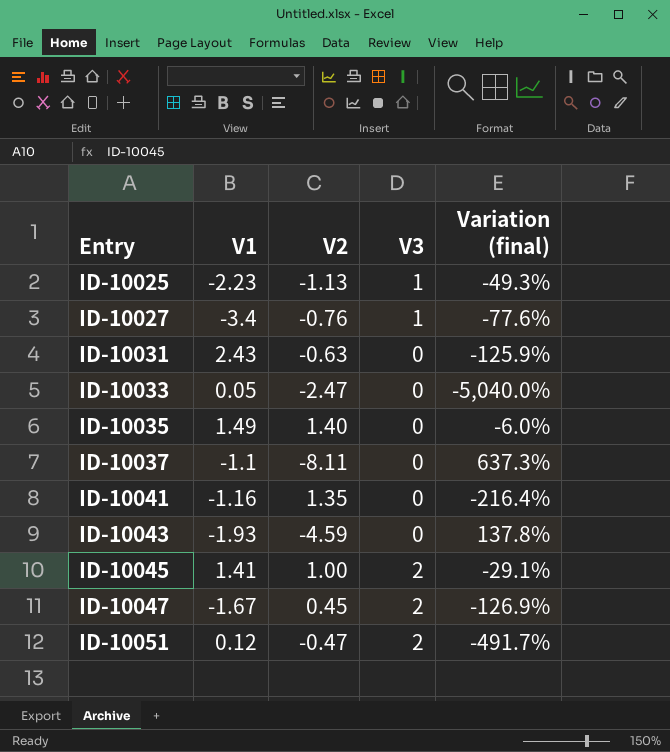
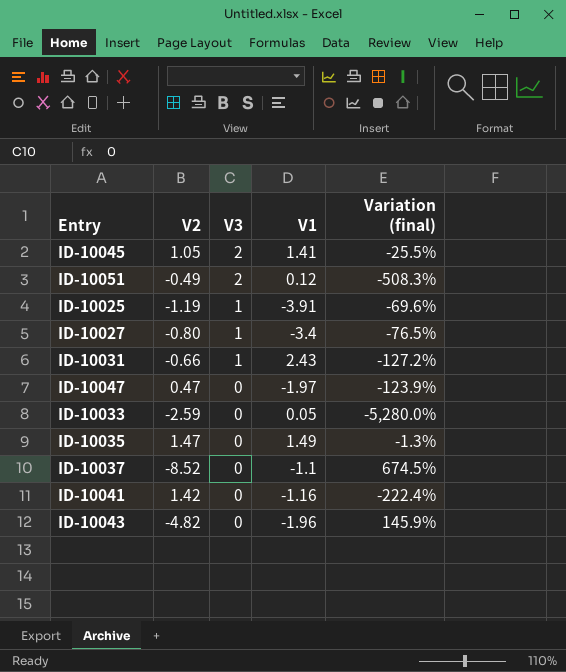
row order: Entry ascending -> V3 descending
column V1 | position: 2 -> 4
ID-10045 | V2: 1.00 -> 1.05
ID-10045 | Variation (final): -29.1% -> -25.5%
ID-10051 | V2: -0.47 -> -0.49
ID-10051 | Variation (final): -491.7% -> -508.3%
ID-10025 | V2: -1.13 -> -1.19
ID-10025 | V1: -2.23 -> -3.91
ID-10025 | Variation (final): -49.3% -> -69.6%
ID-10027 | V2: -0.76 -> -0.80
ID-10027 | Variation (final): -77.6% -> -76.5%
ID-10031 | V2: -0.63 -> -0.66
ID-10031 | V3: 0 -> 1
ID-10031 | Variation (final): -125.9% -> -127.2%
ID-10047 | V2: 0.45 -> 0.47
ID-10047 | V3: 2 -> 0
ID-10047 | V1: -1.67 -> -1.97
ID-10047 | Variation (final): -126.9% -> -123.9%
ID-10033 | V2: -2.47 -> -2.59
ID-10033 | Variation (final): -5,040.0% -> -5,280.0%
ID-10035 | V2: 1.40 -> 1.47
ID-10035 | Variation (final): -6.0% -> -1.3%
ID-10037 | V2: -8.11 -> -8.52
ID-10037 | Variation (final): 637.3% -> 674.5%
ID-10041 | V2: 1.35 -> 1.42
ID-10041 | Variation (final): -216.4% -> -222.4%
ID-10043 | V2: -4.59 -> -4.82
ID-10043 | V1: -1.93 -> -1.96
ID-10043 | Variation (final): 137.8% -> 145.9%

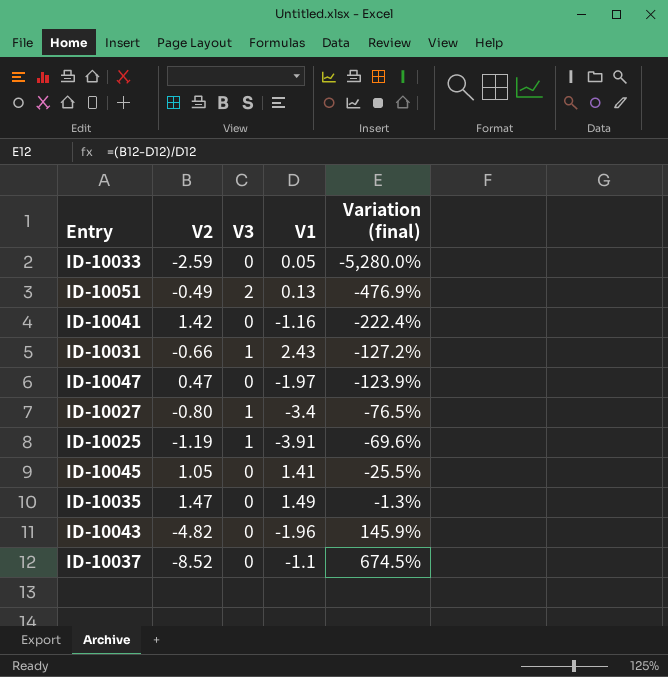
row order: V3 descending -> Variation (final) ascending
ID-10051 | V1: 0.12 -> 0.13
ID-10051 | Variation (final): -508.3% -> -476.9%
ID-10045 | V3: 2 -> 0

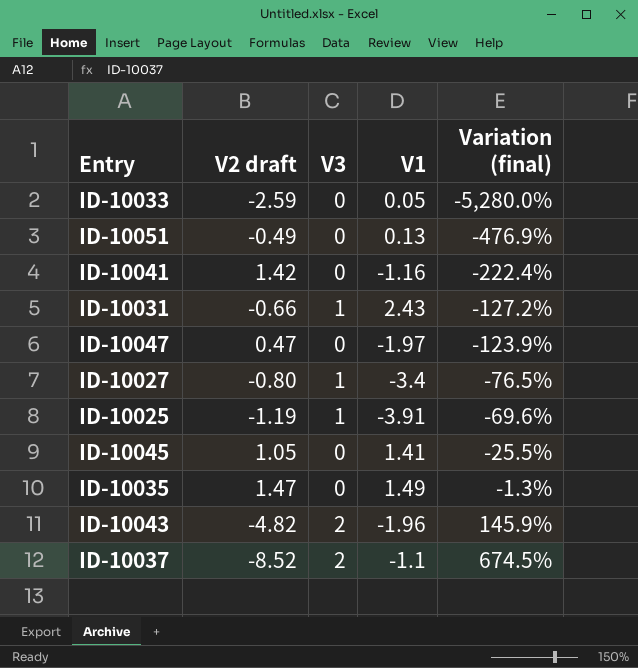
column name: V2 -> V2 draft
ID-10051 | V3: 2 -> 0
ID-10043 | V3: 0 -> 2
ID-10037 | V3: 0 -> 2

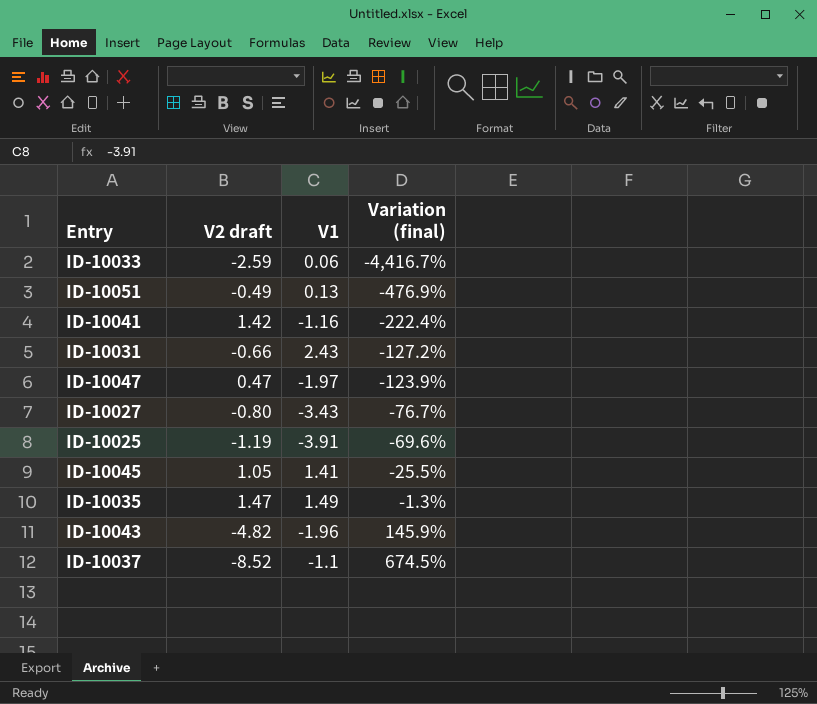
column V3 | position: 3 -> none
ID-10033 | V1: 0.05 -> 0.06
ID-10033 | Variation (final): -5,280.0% -> -4,416.7%
ID-10027 | V1: -3.4 -> -3.43
ID-10027 | Variation (final): -76.5% -> -76.7%

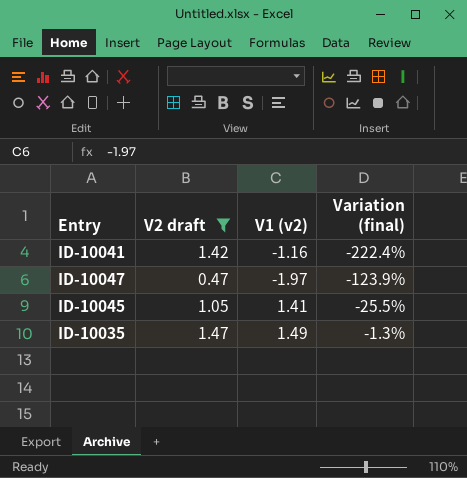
filter: none -> V2 draft >= 0.47
column name: V1 -> V1 (v2)

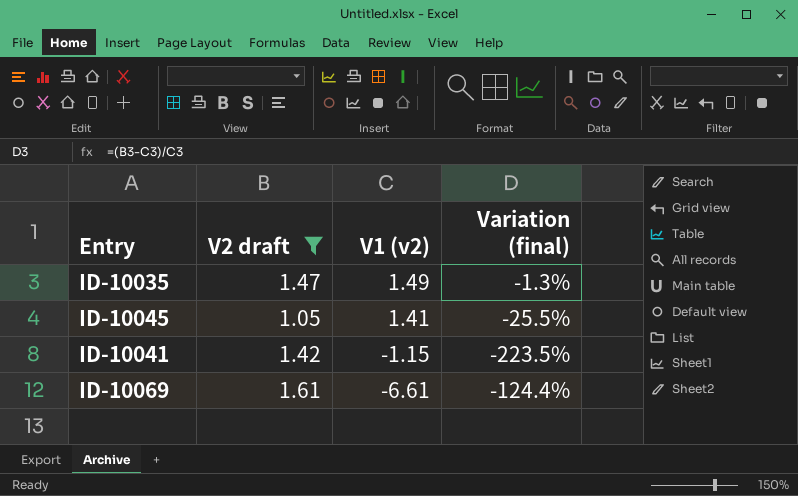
row order: Variation (final) ascending -> V1 (v2) descending
row ID-10047: 0.47 | -1.97 | -123.9% -> none
ID-10041 | V1 (v2): -1.16 -> -1.15
ID-10041 | Variation (final): -222.4% -> -223.5%
row ID-10069: none -> 1.61 | -6.61 | -124.4%

